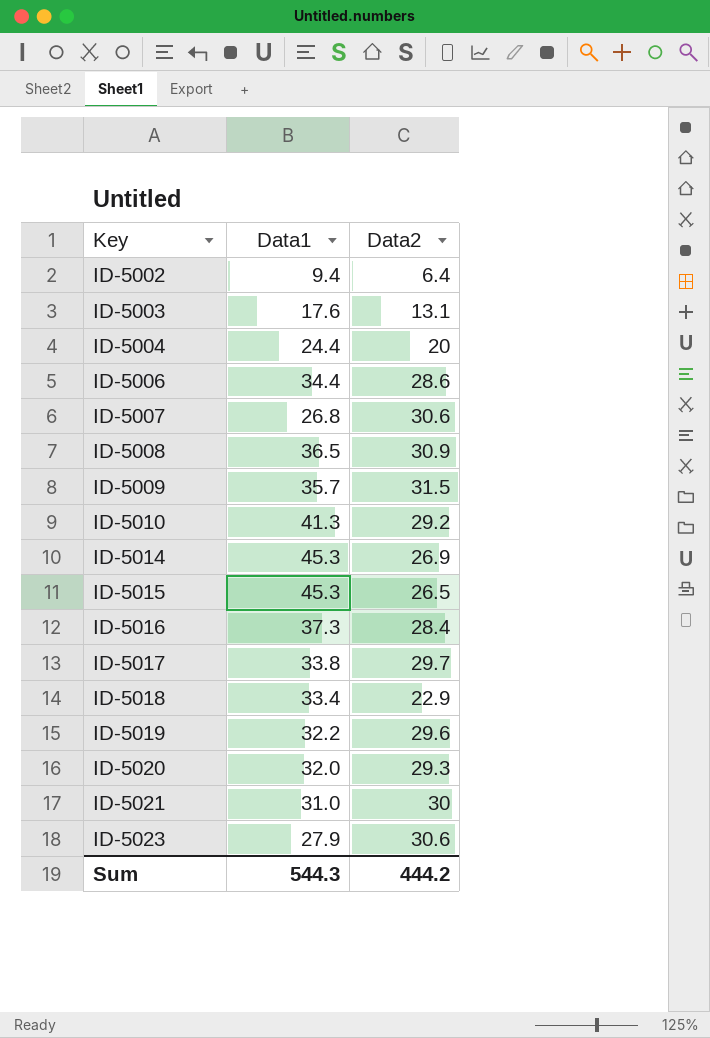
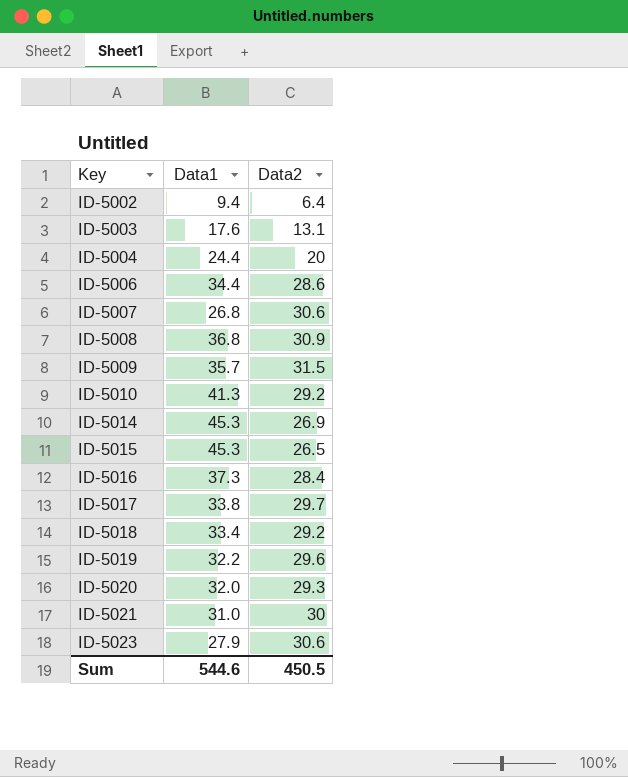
ID-5008 | Data1: 36.5 -> 36.8
ID-5018 | Data2: 22.9 -> 29.2
Sum | Data1: 544.3 -> 544.6
Sum | Data2: 444.2 -> 450.5

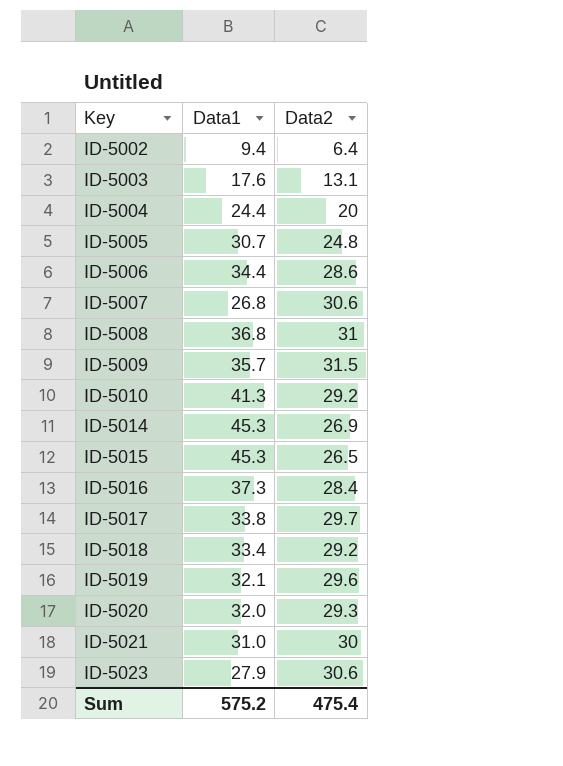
row ID-5005: none -> 30.7 | 24.8
ID-5008 | Data2: 30.9 -> 31
ID-5019 | Data1: 32.2 -> 32.1
Sum | Data1: 544.6 -> 575.2
Sum | Data2: 450.5 -> 475.4

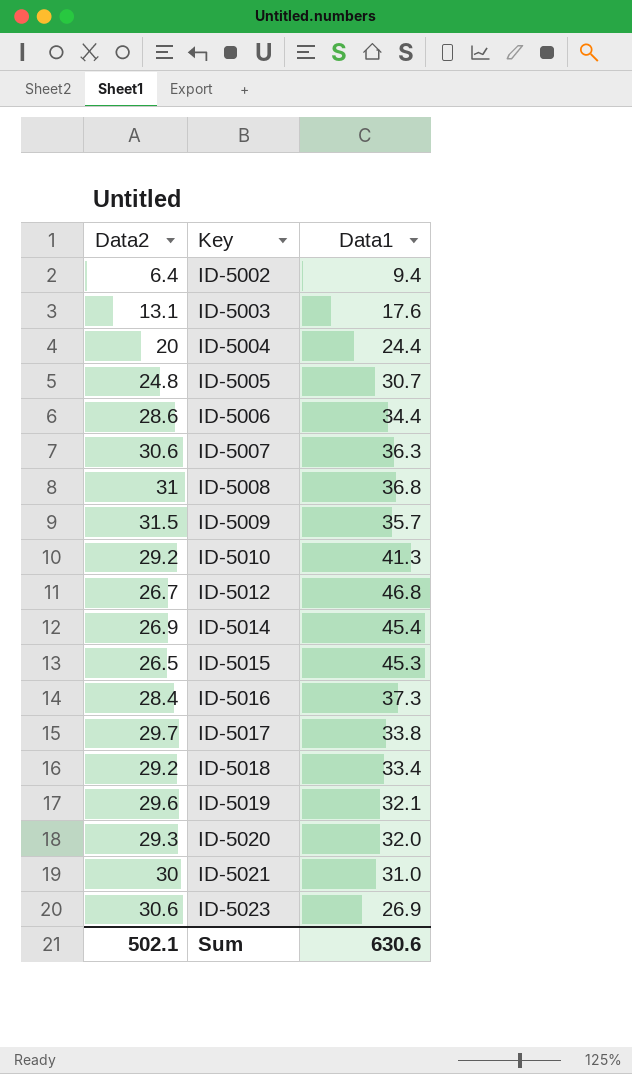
column Data2 | position: 3 -> 1
ID-5007 | Data1: 26.8 -> 36.3
row ID-5012: none -> 26.7 | 46.8
ID-5014 | Data1: 45.3 -> 45.4
ID-5023 | Data1: 27.9 -> 26.9
Sum | Data2: 475.4 -> 502.1
Sum | Data1: 575.2 -> 630.6

